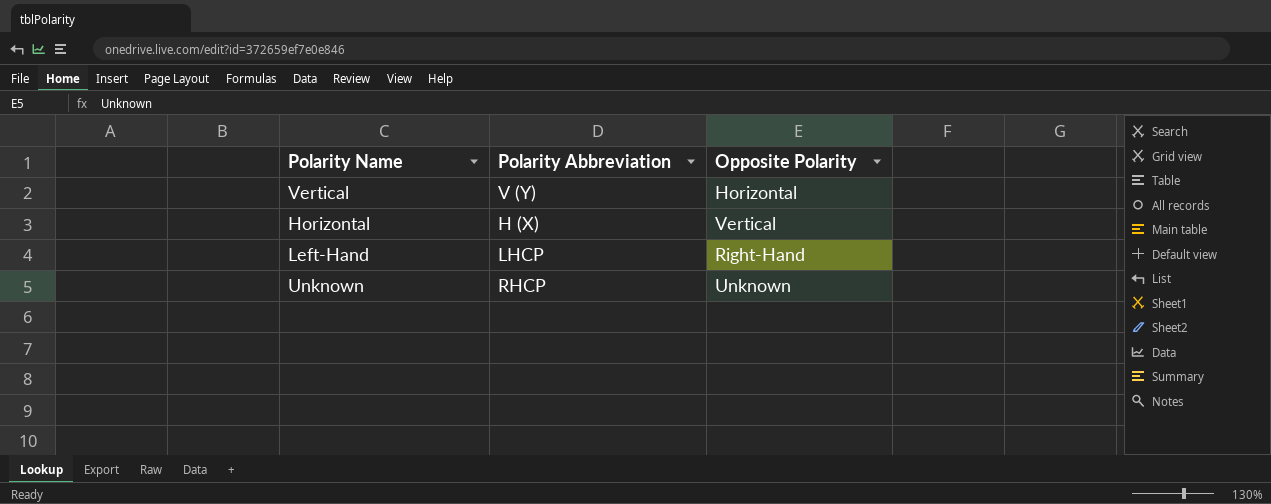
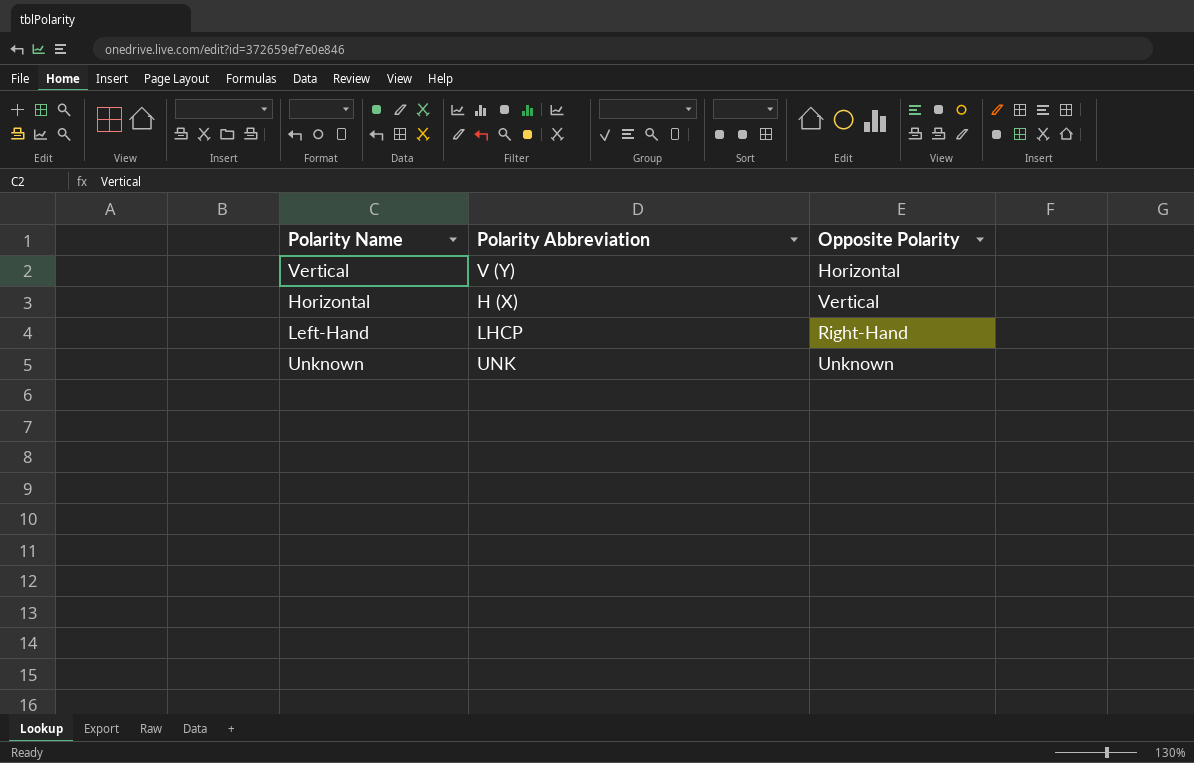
Unknown | Polarity Abbreviation: RHCP -> UNK

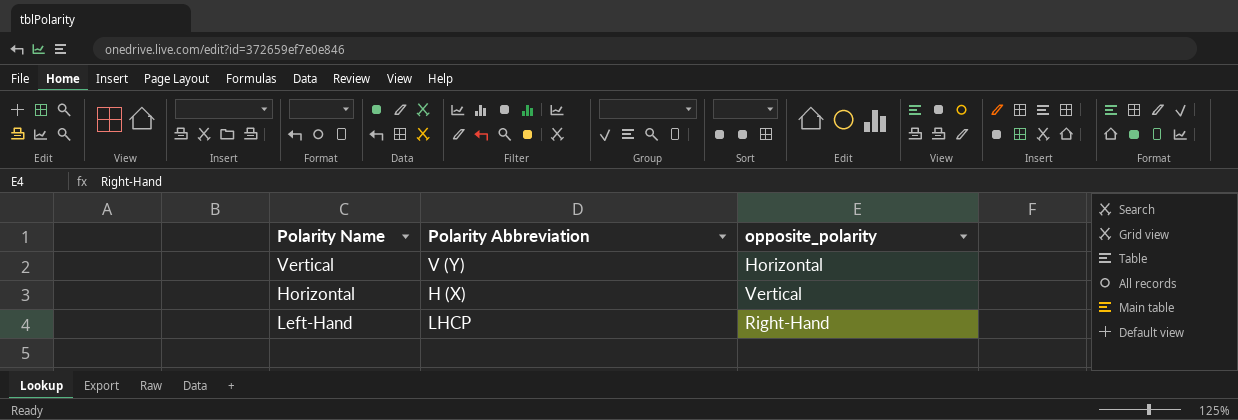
column name: Opposite Polarity -> opposite_polarity
row Unknown: UNK | Unknown -> none

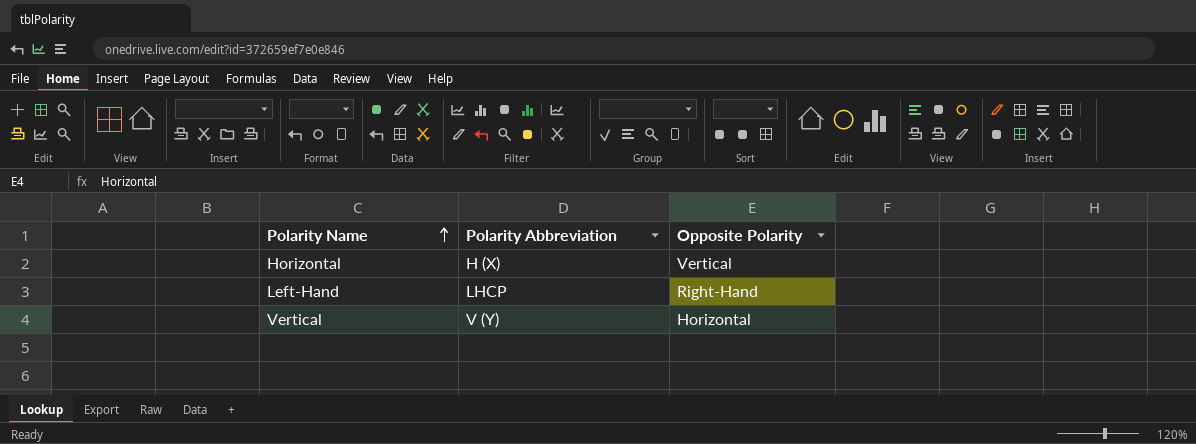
row order: none -> Polarity Name ascending
column name: opposite_polarity -> Opposite Polarity

